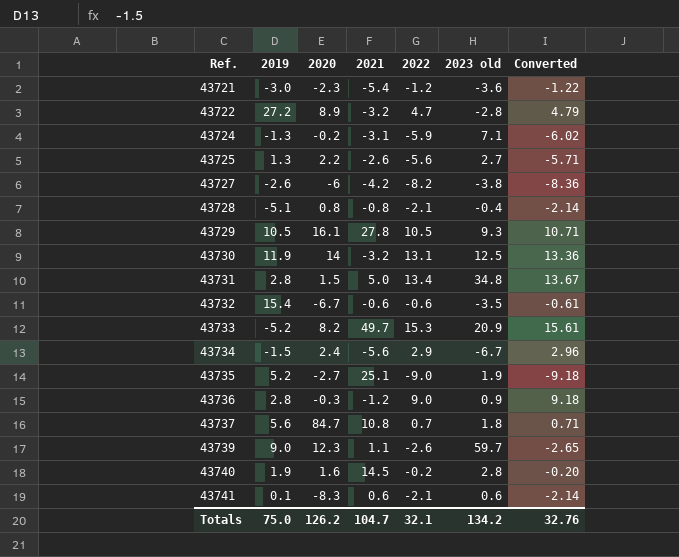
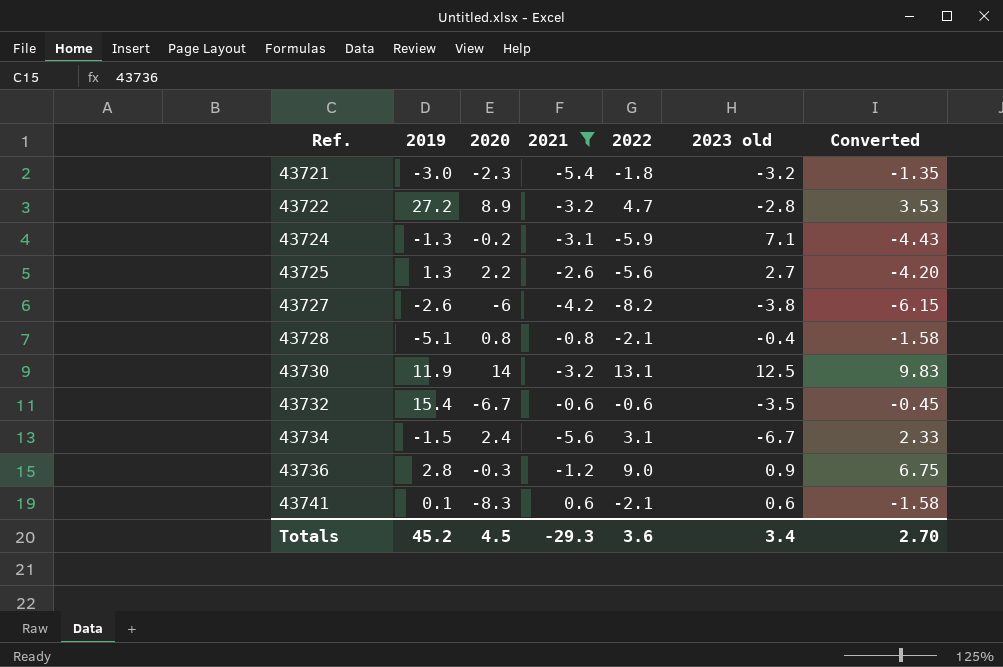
filter: none -> 2021 <= 0.6
column Converted | formula: [2022] * 1.02 -> [2022] * 0.75
43721 | 2022: -1.2 -> -1.8
43721 | 2023 old: -3.6 -> -3.2
43734 | 2022: 2.9 -> 3.1
Totals | 2019: 75.0 -> 45.2
Totals | 2020: 126.2 -> 4.5
Totals | 2021: 104.7 -> -29.3
Totals | 2022: 32.1 -> 3.6
Totals | 2023 old: 134.2 -> 3.4
Totals | Converted: 32.76 -> 2.70

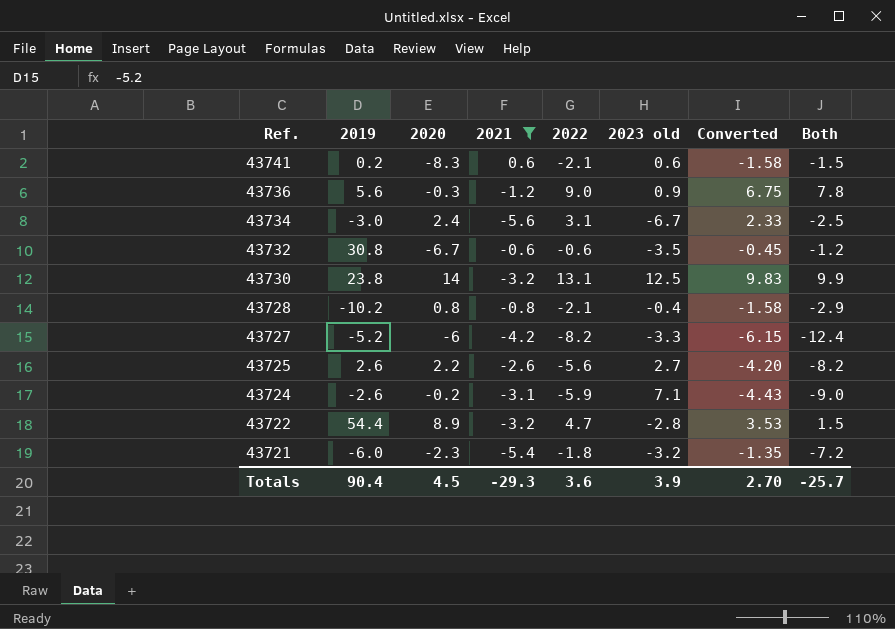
row order: Ref. ascending -> Ref. descending
column Both | formula: none -> [2021] + [2022]
43741 | 2019: 0.1 -> 0.2
43736 | 2019: 2.8 -> 5.6
43734 | 2019: -1.5 -> -3.0
43732 | 2019: 15.4 -> 30.8
43730 | 2019: 11.9 -> 23.8
43728 | 2019: -5.1 -> -10.2
43727 | 2019: -2.6 -> -5.2
43727 | 2023 old: -3.8 -> -3.3
43725 | 2019: 1.3 -> 2.6
43724 | 2019: -1.3 -> -2.6
43722 | 2019: 27.2 -> 54.4
43721 | 2019: -3.0 -> -6.0
Totals | 2019: 45.2 -> 90.4
Totals | 2023 old: 3.4 -> 3.9

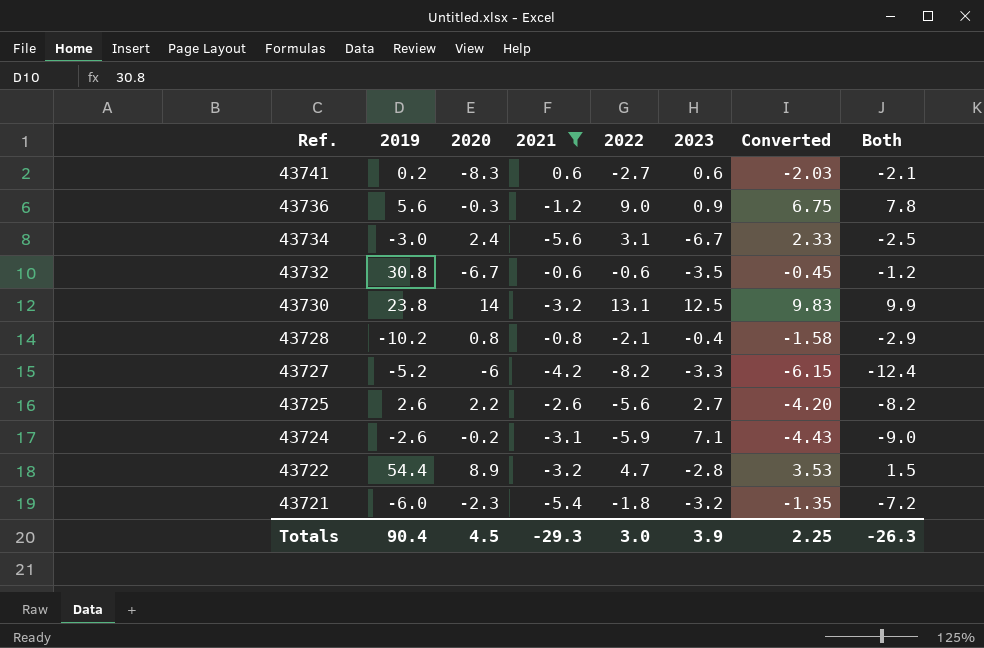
column name: 2023 old -> 2023
43741 | 2022: -2.1 -> -2.7
43741 | Converted: -1.58 -> -2.03
43741 | Both: -1.5 -> -2.1
Totals | 2022: 3.6 -> 3.0
Totals | Converted: 2.70 -> 2.25
Totals | Both: -25.7 -> -26.3

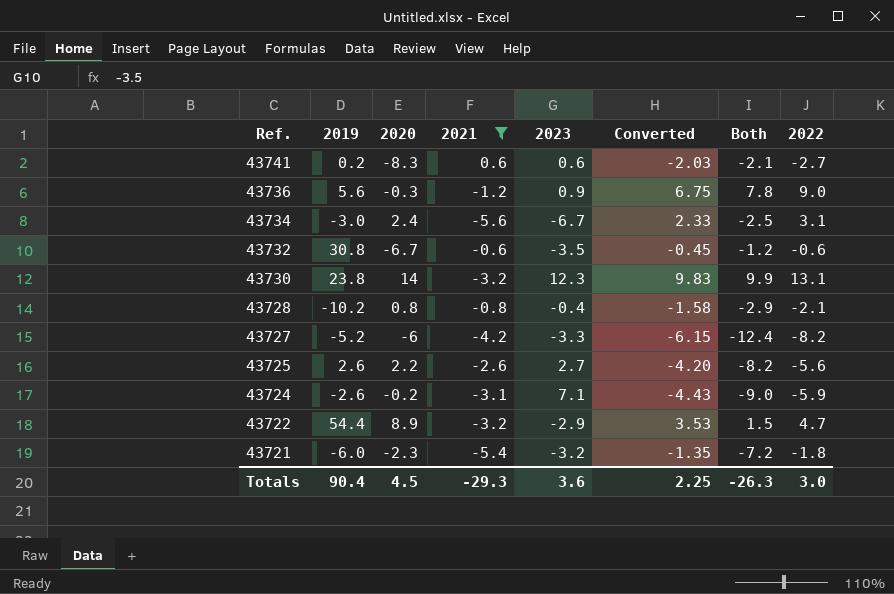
column 2022 | position: 5 -> 8
43730 | 2023: 12.5 -> 12.3
43722 | 2023: -2.8 -> -2.9
Totals | 2023: 3.9 -> 3.6

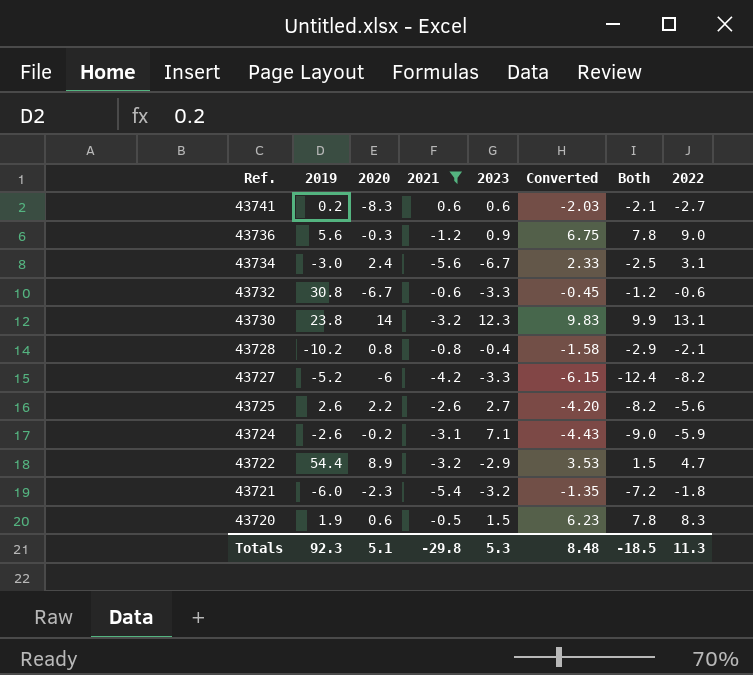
43732 | 2023: -3.5 -> -3.3
row 43720: none -> 1.9 | 0.6 | -0.5 | 1.5 | 6.23 | 7.8 | 8.3
Totals | 2019: 90.4 -> 92.3
Totals | 2020: 4.5 -> 5.1
Totals | 2021: -29.3 -> -29.8
Totals | 2023: 3.6 -> 5.3
Totals | Converted: 2.25 -> 8.48
Totals | Both: -26.3 -> -18.5
Totals | 2022: 3.0 -> 11.3

